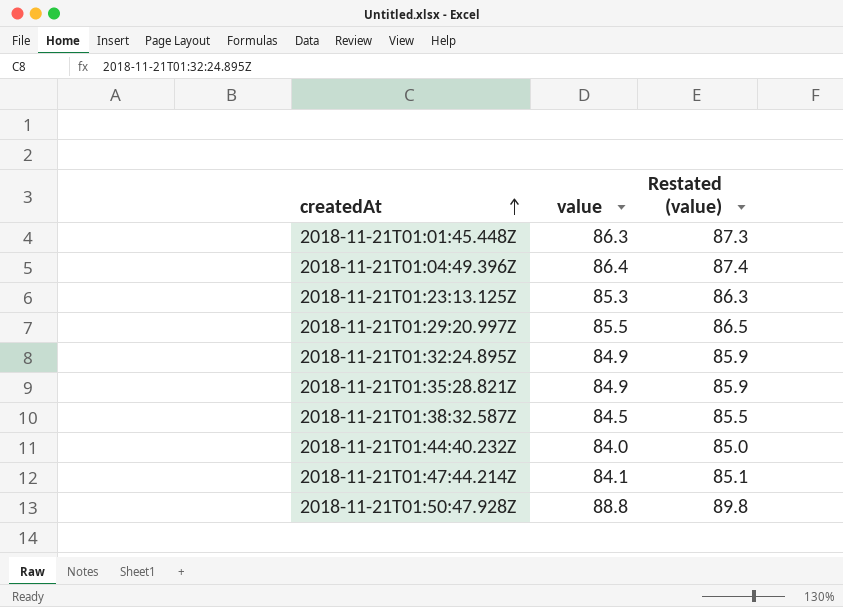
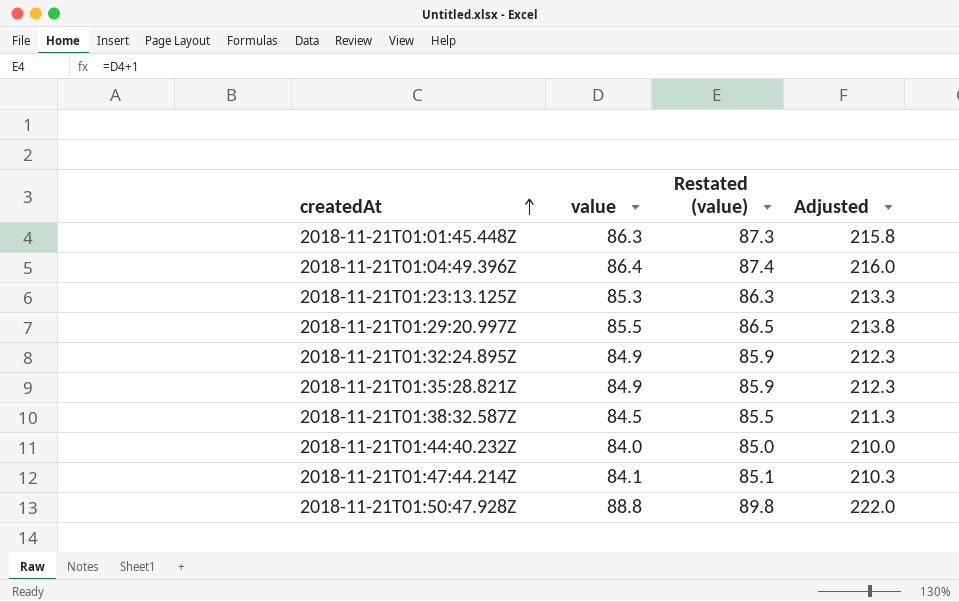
column Adjusted | formula: none -> [value] * 2.5

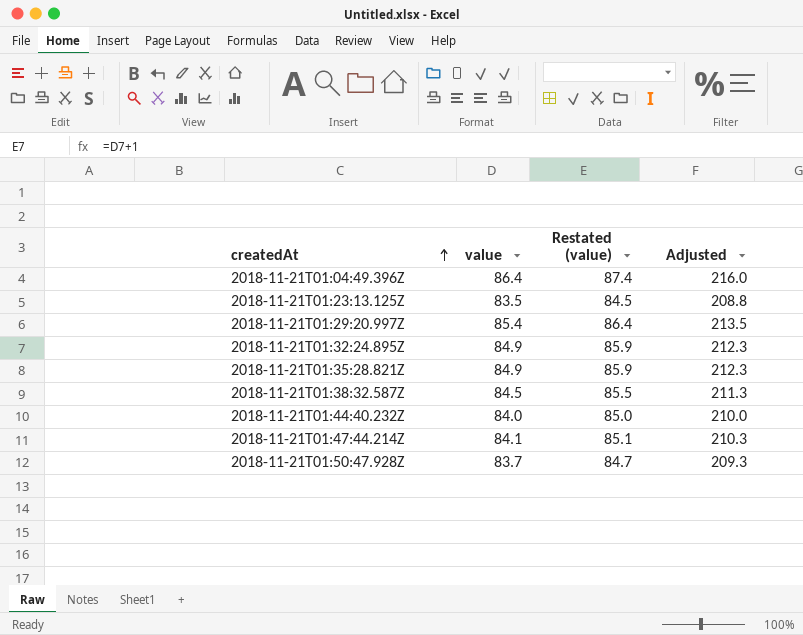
row 2018-11-21T01:01:45.448Z: 86.3 | 87.3 | 215.8 -> none
2018-11-21T01:23:13.125Z | value: 85.3 -> 83.5
2018-11-21T01:23:13.125Z | Restated (value): 86.3 -> 84.5
2018-11-21T01:23:13.125Z | Adjusted: 213.3 -> 208.8
2018-11-21T01:29:20.997Z | value: 85.5 -> 85.4
2018-11-21T01:29:20.997Z | Restated (value): 86.5 -> 86.4
2018-11-21T01:29:20.997Z | Adjusted: 213.8 -> 213.5
2018-11-21T01:50:47.928Z | value: 88.8 -> 83.7
2018-11-21T01:50:47.928Z | Restated (value): 89.8 -> 84.7
2018-11-21T01:50:47.928Z | Adjusted: 222.0 -> 209.3

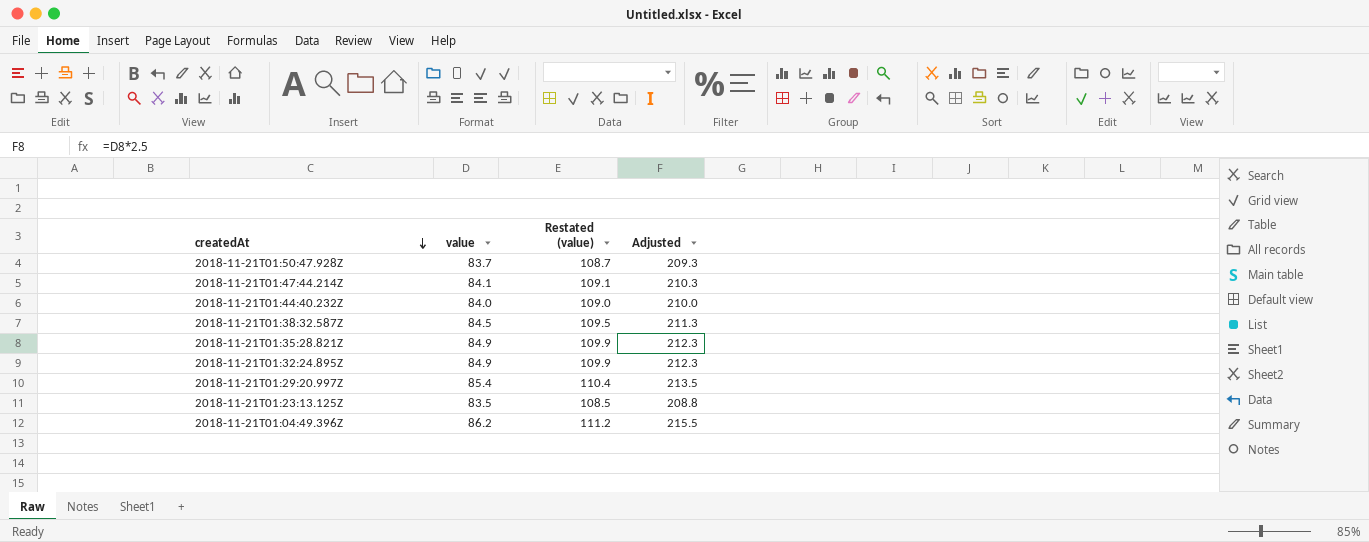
row order: createdAt ascending -> createdAt descending
column Restated (value) | formula: [value] + 1 -> [value] + 25
2018-11-21T01:04:49.396Z | value: 86.4 -> 86.2
2018-11-21T01:04:49.396Z | Adjusted: 216.0 -> 215.5

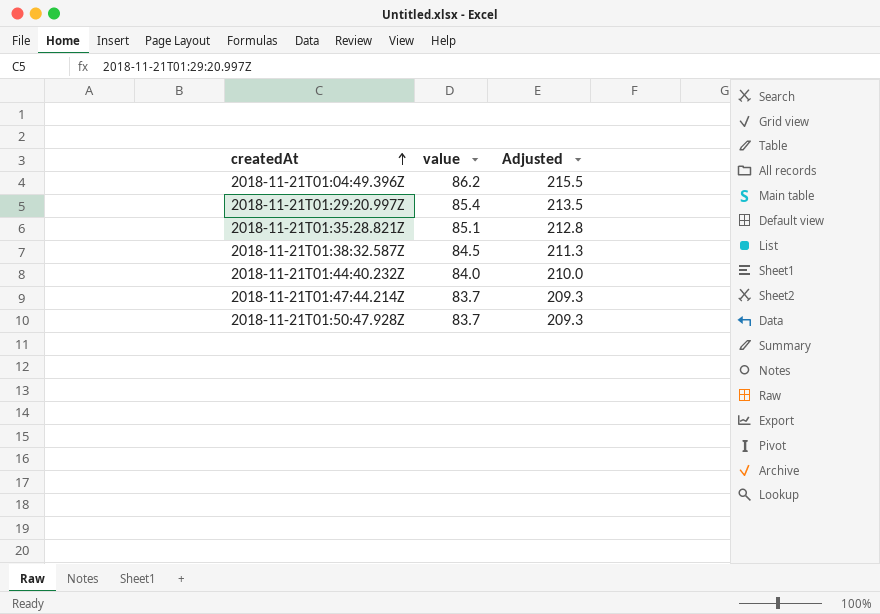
row order: createdAt descending -> createdAt ascending
column Restated (value) | formula: [value] + 25 -> none
row 2018-11-21T01:32:24.895Z: 84.9 | 109.9 | 212.3 -> none
row 2018-11-21T01:23:13.125Z: 83.5 | 108.5 | 208.8 -> none
2018-11-21T01:35:28.821Z | value: 84.9 -> 85.1
2018-11-21T01:35:28.821Z | Adjusted: 212.3 -> 212.8
2018-11-21T01:47:44.214Z | value: 84.1 -> 83.7
2018-11-21T01:47:44.214Z | Adjusted: 210.3 -> 209.3

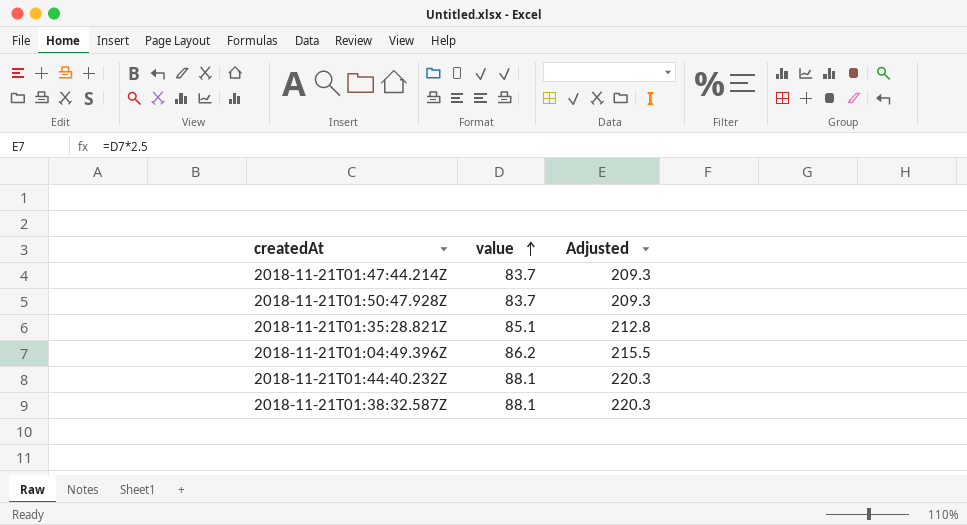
row order: createdAt ascending -> value ascending
row 2018-11-21T01:29:20.997Z: 85.4 | 213.5 -> none
2018-11-21T01:44:40.232Z | value: 84.0 -> 88.1
2018-11-21T01:44:40.232Z | Adjusted: 210.0 -> 220.3
2018-11-21T01:38:32.587Z | value: 84.5 -> 88.1
2018-11-21T01:38:32.587Z | Adjusted: 211.3 -> 220.3

